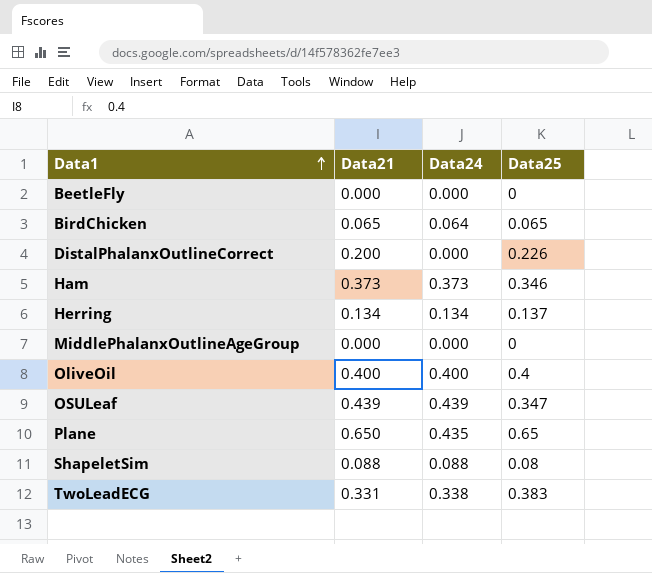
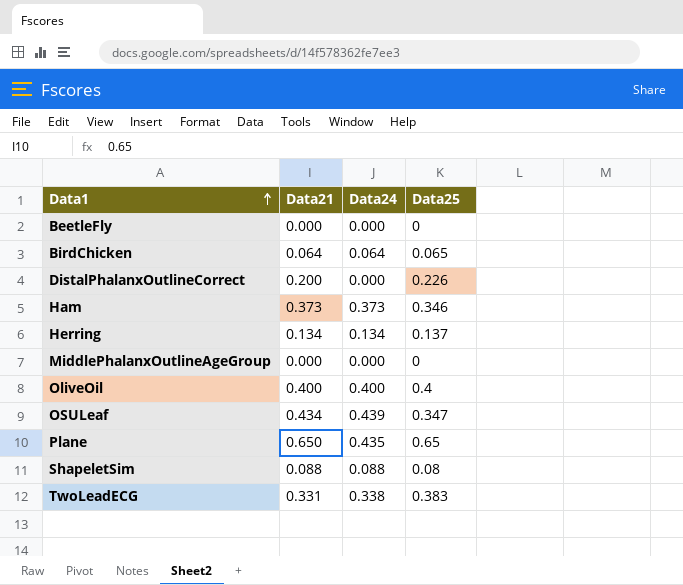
BirdChicken | Data21: 0.065 -> 0.064
OSULeaf | Data21: 0.439 -> 0.434

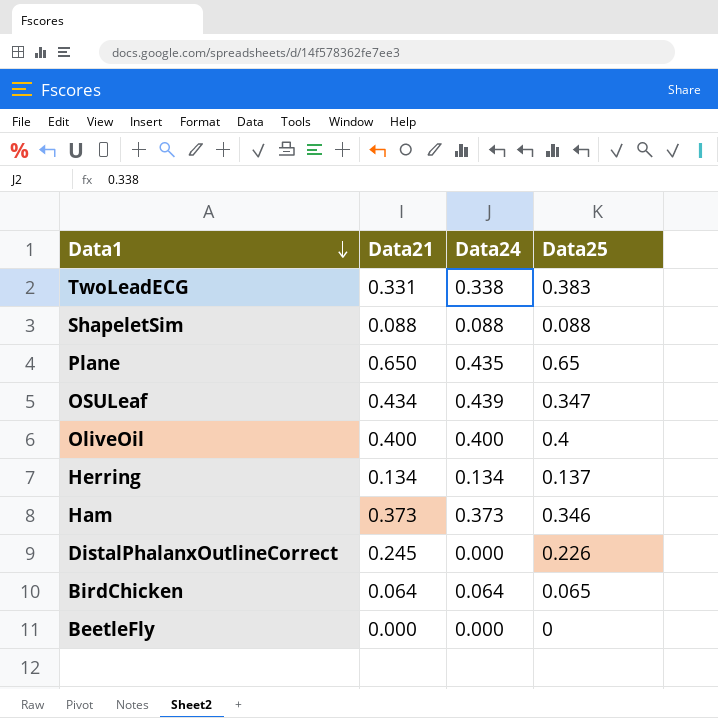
row order: Data1 ascending -> Data1 descending
row MiddlePhalanxOutlineAgeGroup: 0.000 | 0.000 | 0 -> none
ShapeletSim | Data25: 0.08 -> 0.088
DistalPhalanxOutlineCorrect | Data21: 0.200 -> 0.245

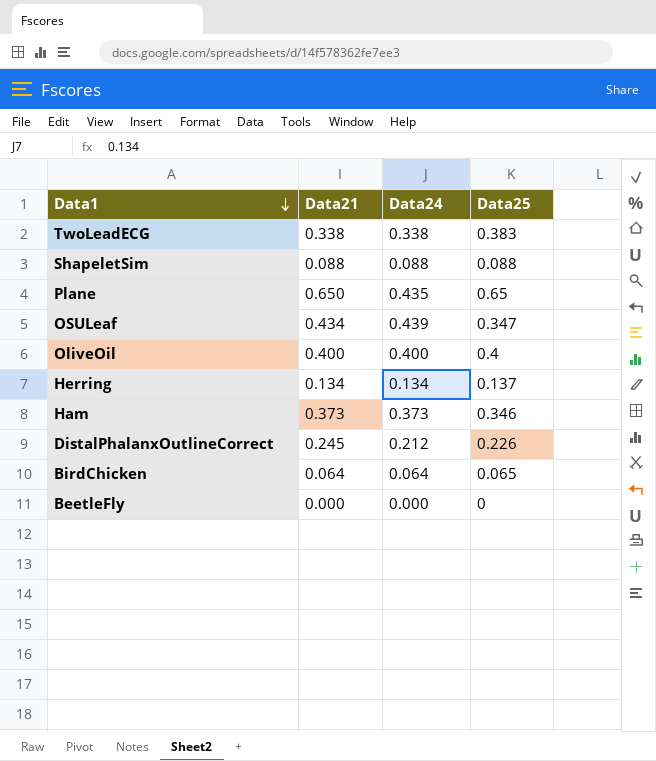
TwoLeadECG | Data21: 0.331 -> 0.338
DistalPhalanxOutlineCorrect | Data24: 0.000 -> 0.212

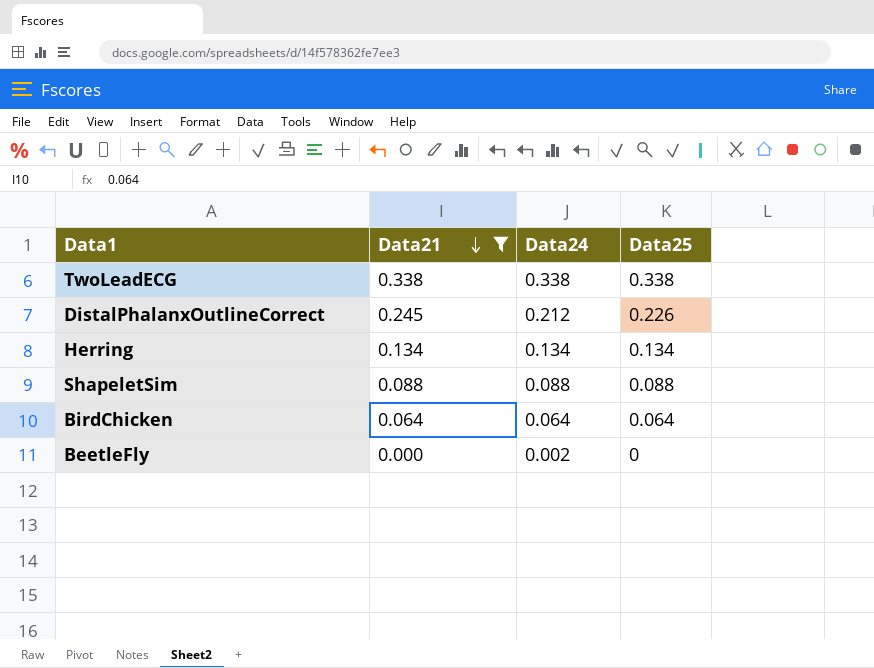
filter: none -> Data21 <= 0.338
row order: Data1 descending -> Data21 descending
TwoLeadECG | Data25: 0.383 -> 0.338
Herring | Data25: 0.137 -> 0.134
BirdChicken | Data25: 0.065 -> 0.064
BeetleFly | Data24: 0.000 -> 0.002

